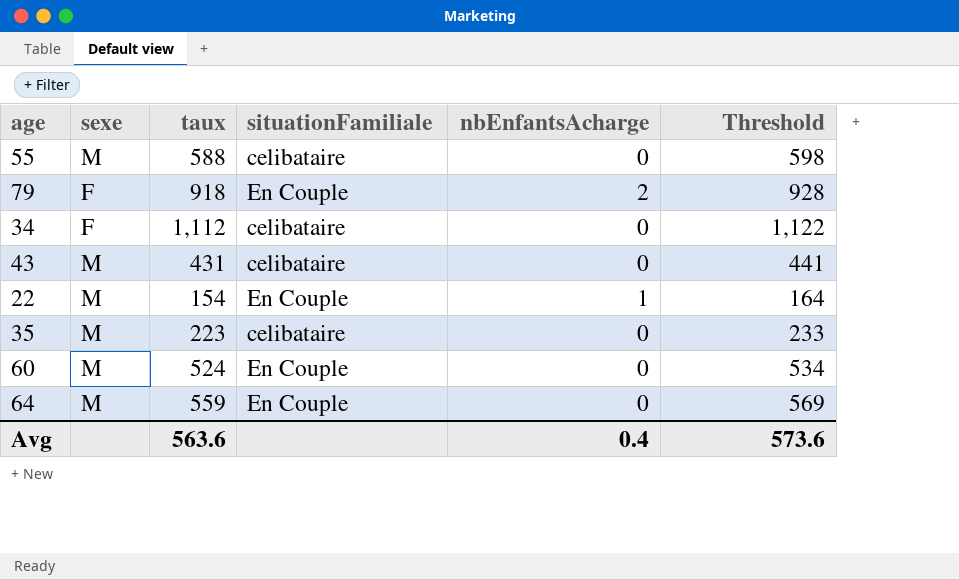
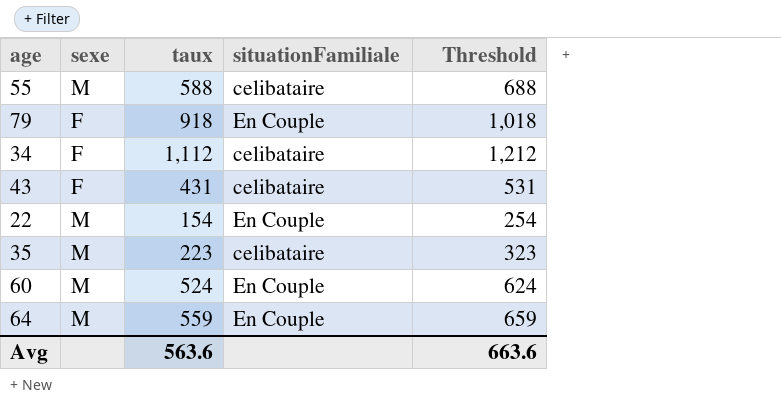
column nbEnfantsAcharge | position: 5 -> none
column Threshold | formula: [taux] + 10 -> [taux] + 100
43 | sexe: M -> F
Avg | Threshold: 573.6 -> 663.6

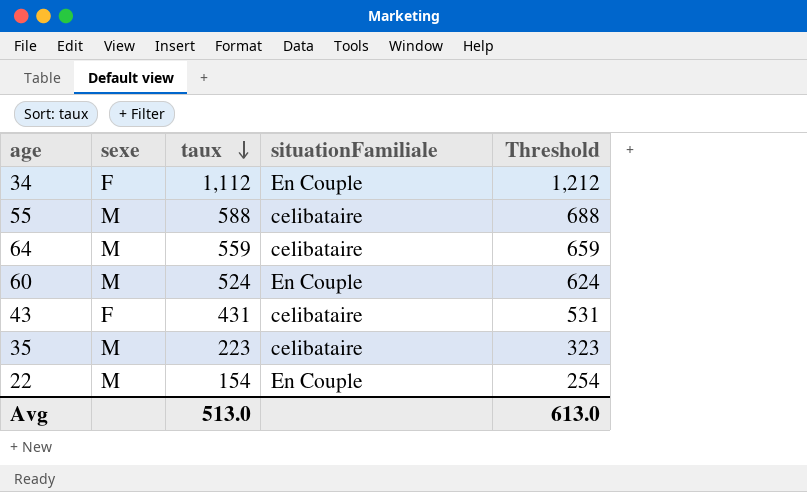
row order: none -> taux descending
row 79: F | 918 | En Couple | 1,018 -> none
34 | situationFamiliale: celibataire -> En Couple
64 | situationFamiliale: En Couple -> celibataire
Avg | taux: 563.6 -> 513.0
Avg | Threshold: 663.6 -> 613.0

